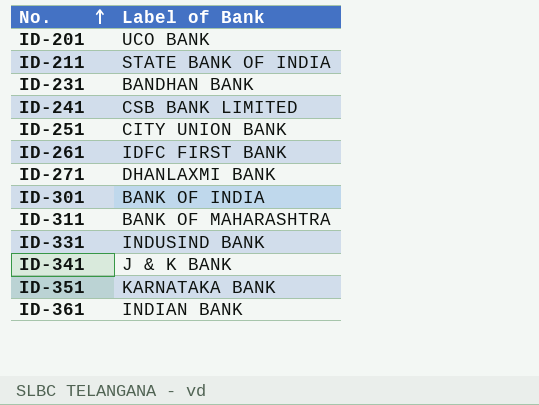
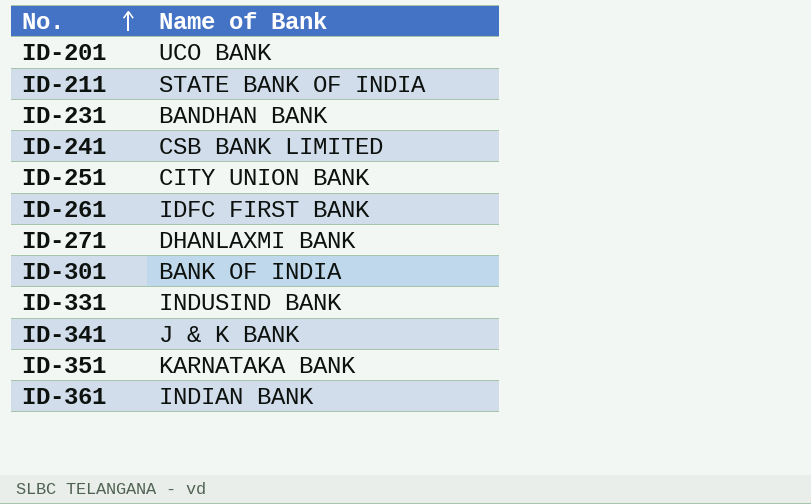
column name: Label of Bank -> Name of Bank
row ID-311: BANK OF MAHARASHTRA -> none

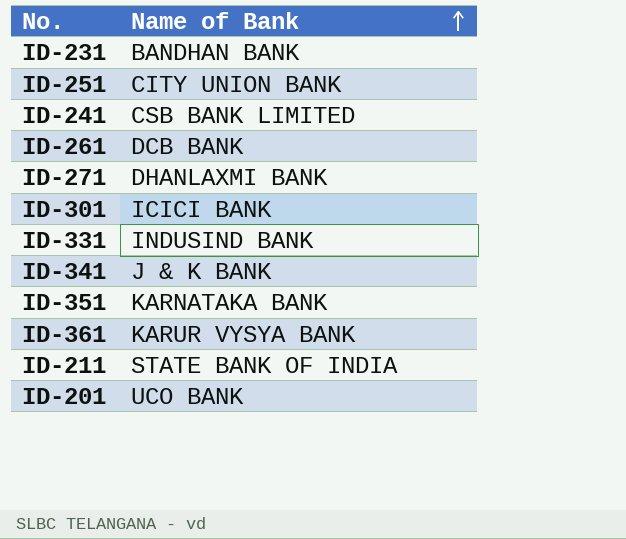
row order: No. ascending -> Name of Bank ascending
ID-261 | Name of Bank: IDFC FIRST BANK -> DCB BANK
ID-301 | Name of Bank: BANK OF INDIA -> ICICI BANK
ID-361 | Name of Bank: INDIAN BANK -> KARUR VYSYA BANK

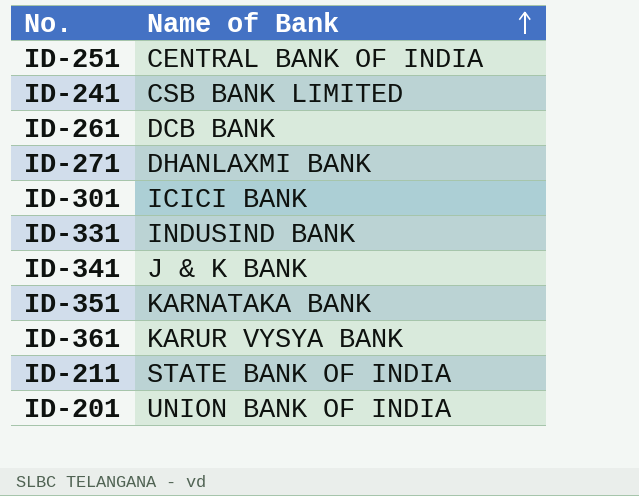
row ID-231: BANDHAN BANK -> none
ID-251 | Name of Bank: CITY UNION BANK -> CENTRAL BANK OF INDIA
ID-201 | Name of Bank: UCO BANK -> UNION BANK OF INDIA

